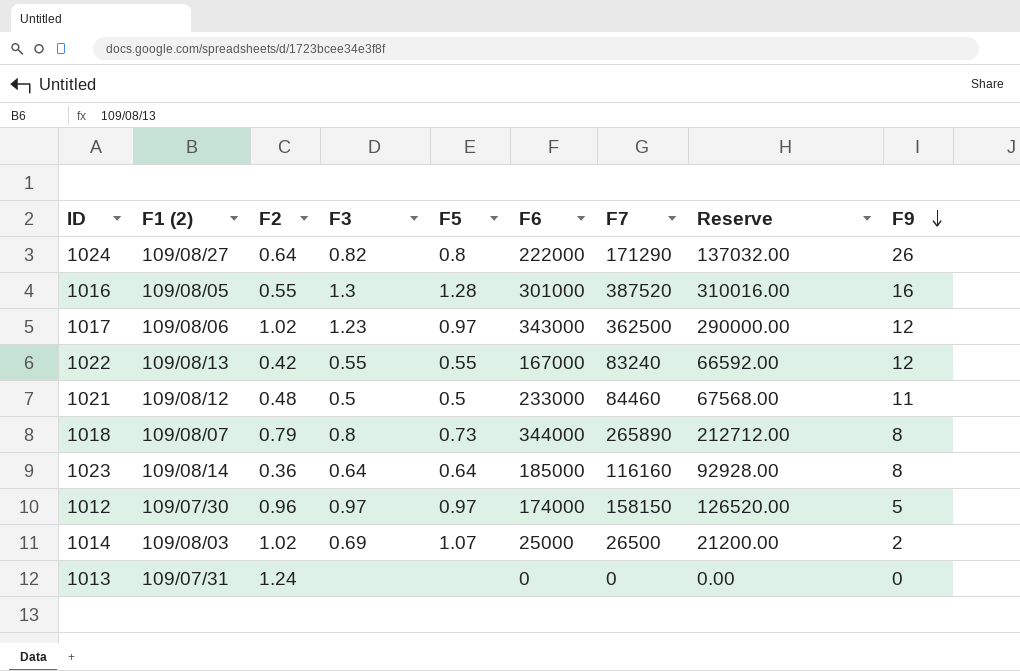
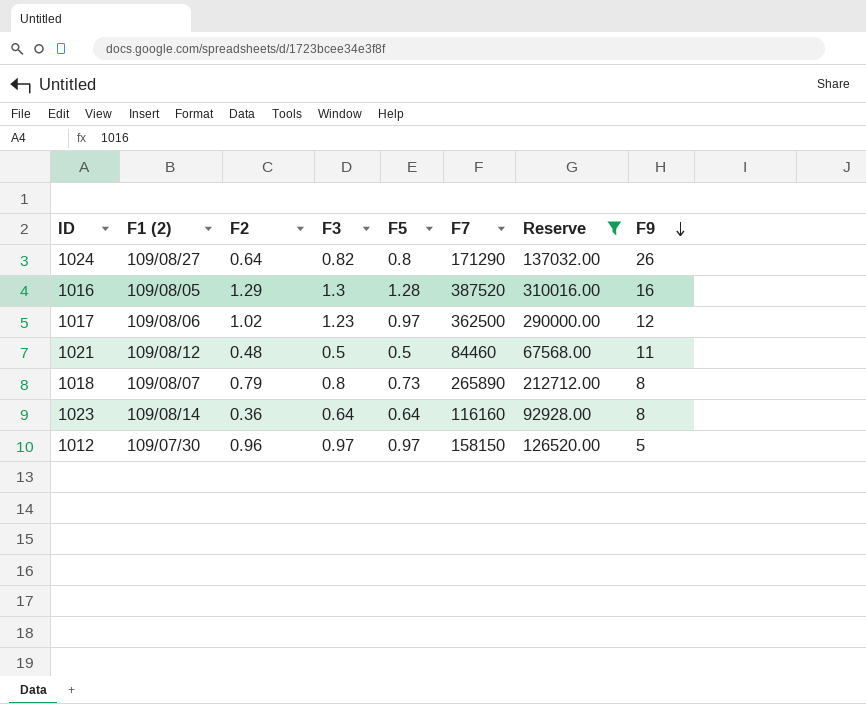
filter: none -> Reserve >= 67568.00
column F6 | position: 6 -> none
1016 | F2: 0.55 -> 1.29

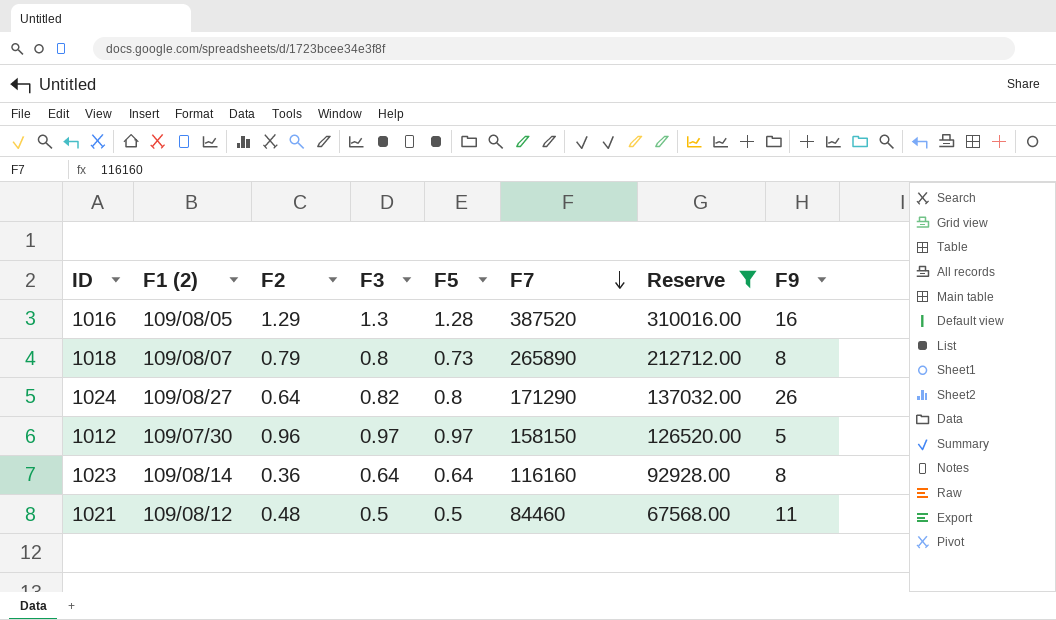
row order: F9 descending -> F7 descending
row 1017: 109/08/06 | 1.02 | 1.23 | 0.97 | 362500 | 290000.00 | 12 -> none

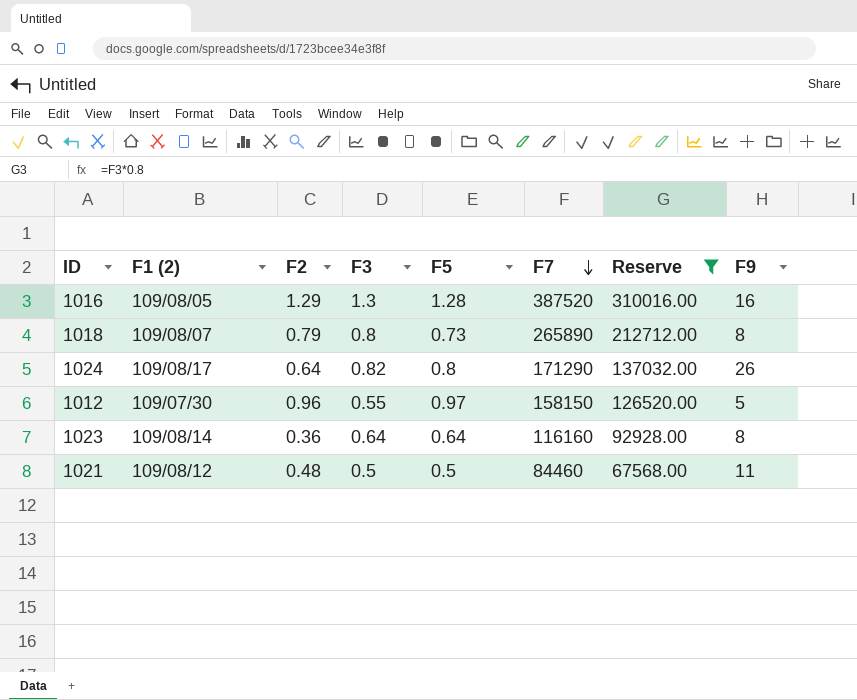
1024 | F1 (2): 109/08/27 -> 109/08/17
1012 | F3: 0.97 -> 0.55

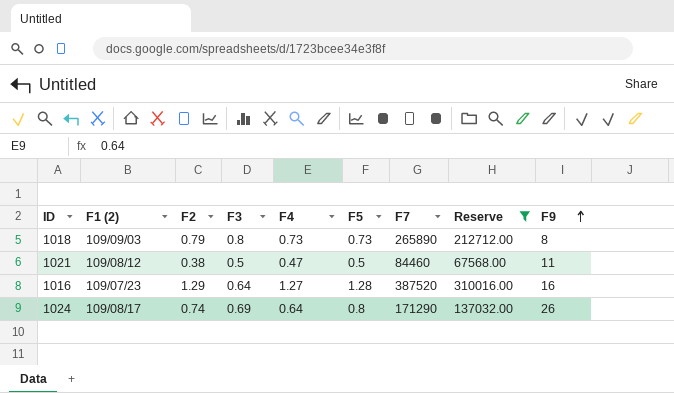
row order: F7 descending -> F9 ascending
column F4 | position: none -> 5
row 1012: 109/07/30 | 0.96 | 0.55 | 0.97 | 158150 | 126520.00 | 5 -> none
row 1023: 109/08/14 | 0.36 | 0.64 | 0.64 | 116160 | 92928.00 | 8 -> none
1018 | F1 (2): 109/08/07 -> 109/09/03
1021 | F2: 0.48 -> 0.38
1016 | F1 (2): 109/08/05 -> 109/07/23
1016 | F3: 1.3 -> 0.64
1024 | F2: 0.64 -> 0.74
1024 | F3: 0.82 -> 0.69

